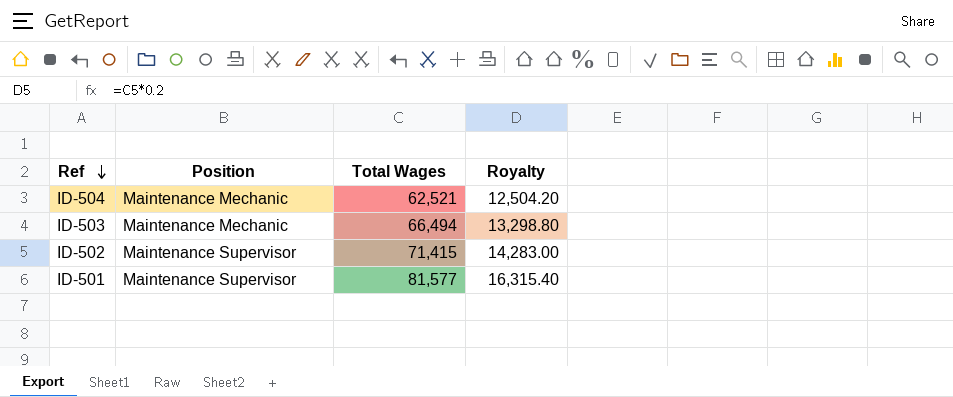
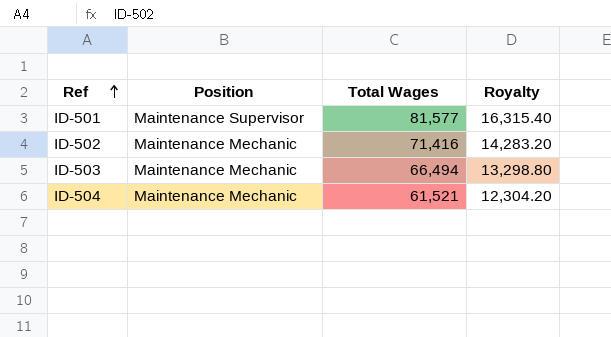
row order: Ref descending -> Ref ascending
ID-502 | Position: Maintenance Supervisor -> Maintenance Mechanic
ID-502 | Total Wages: 71,415 -> 71,416
ID-502 | Royalty: 14,283.00 -> 14,283.20
ID-504 | Total Wages: 62,521 -> 61,521
ID-504 | Royalty: 12,504.20 -> 12,304.20

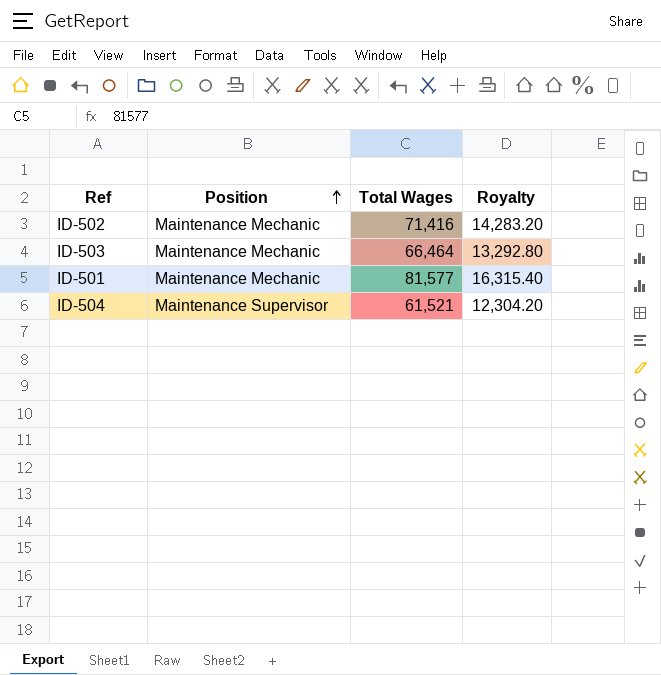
row order: Ref ascending -> Position ascending
ID-503 | Total Wages: 66,494 -> 66,464
ID-503 | Royalty: 13,298.80 -> 13,292.80
ID-501 | Position: Maintenance Supervisor -> Maintenance Mechanic
ID-504 | Position: Maintenance Mechanic -> Maintenance Supervisor

